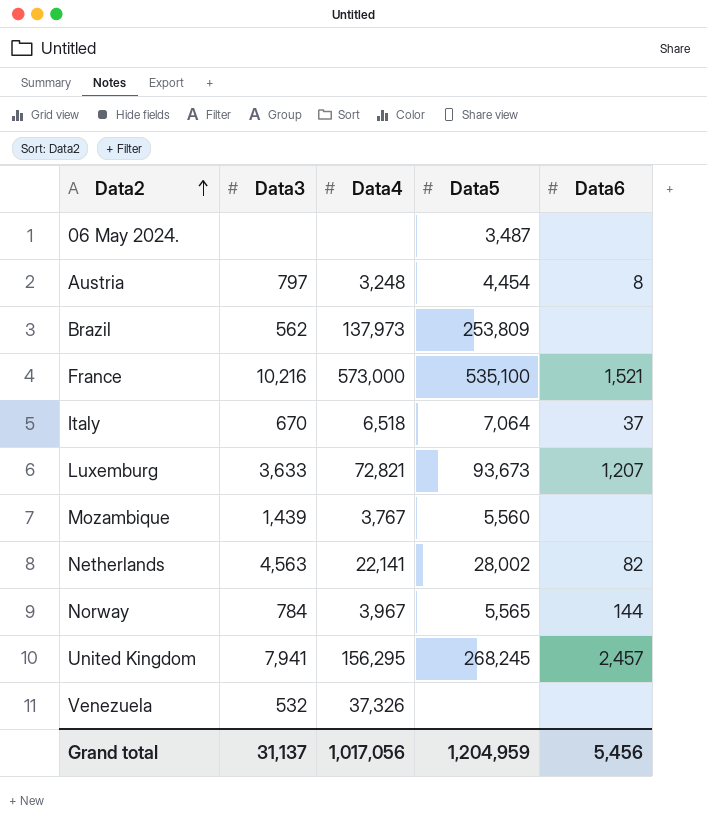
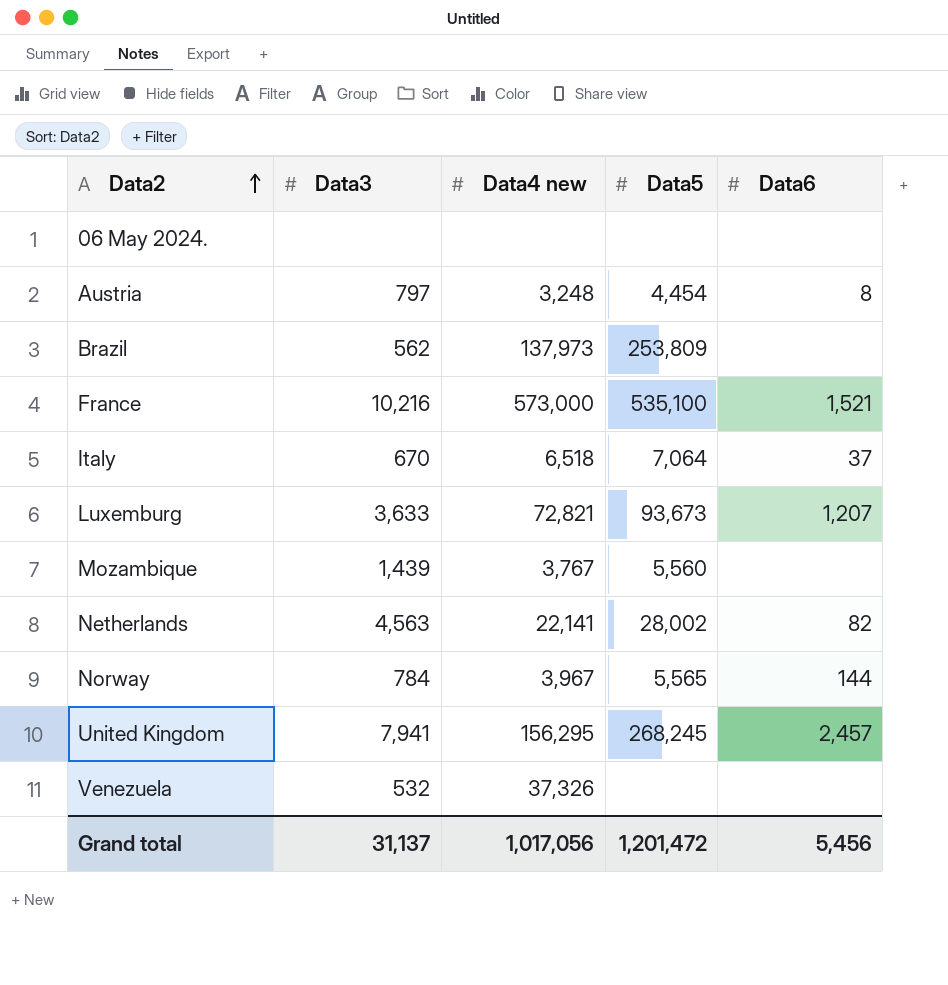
column name: Data4 -> Data4 new
06 May 2024. | Data5: 3,487 -> none
Grand total | Data5: 1,204,959 -> 1,201,472

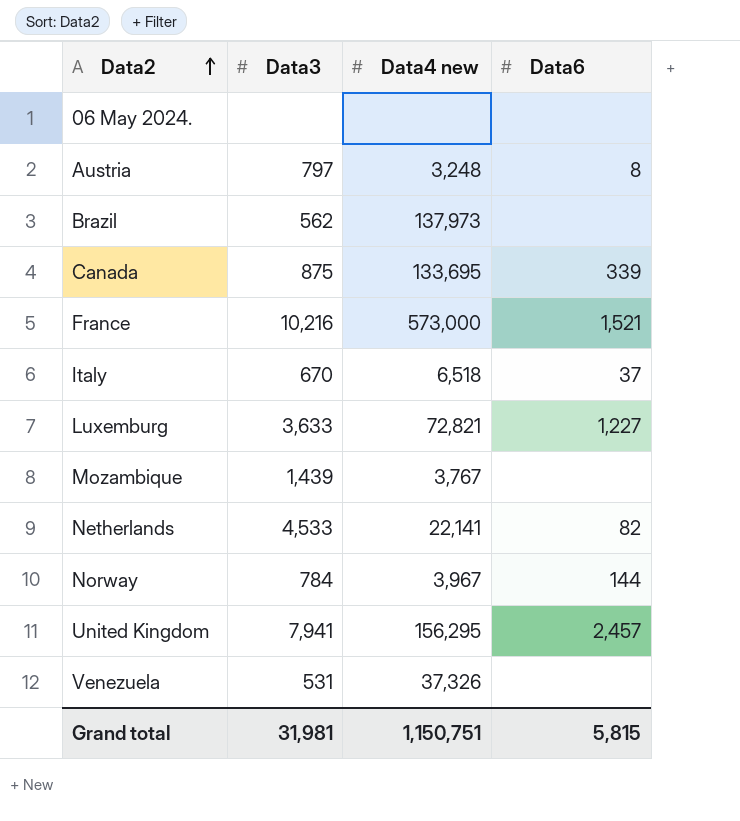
column Data5 | position: 4 -> none
row Canada: none -> 875 | 133,695 | 339
Luxemburg | Data6: 1,207 -> 1,227
Netherlands | Data3: 4,563 -> 4,533
Venezuela | Data3: 532 -> 531
Grand total | Data3: 31,137 -> 31,981
Grand total | Data4 new: 1,017,056 -> 1,150,751
Grand total | Data6: 5,456 -> 5,815

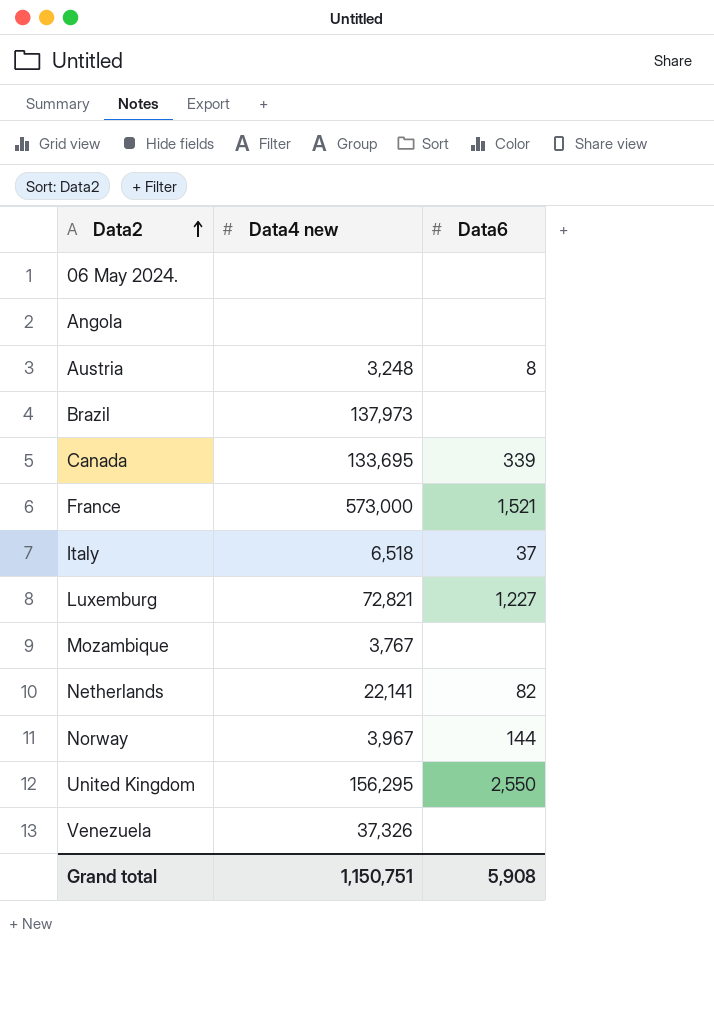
column Data3 | position: 2 -> none
row Angola: none -> none | none
United Kingdom | Data6: 2,457 -> 2,550
Grand total | Data6: 5,815 -> 5,908

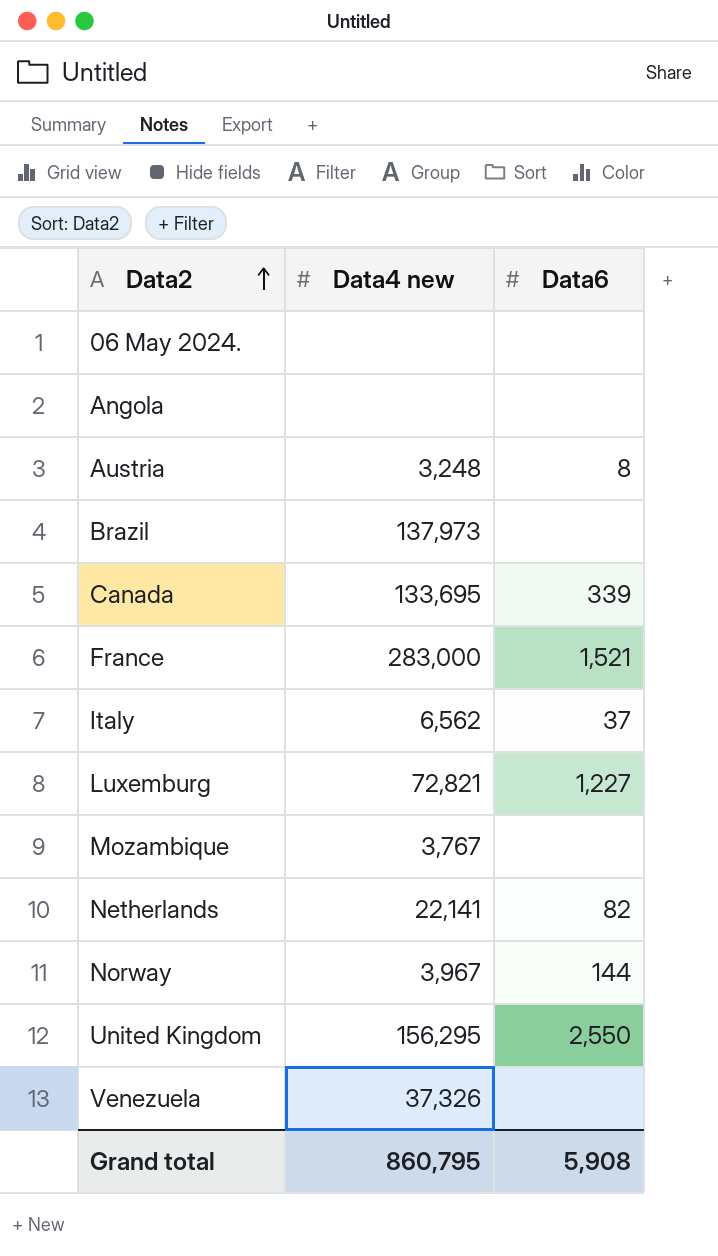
France | Data4 new: 573,000 -> 283,000
Italy | Data4 new: 6,518 -> 6,562
Grand total | Data4 new: 1,150,751 -> 860,795

